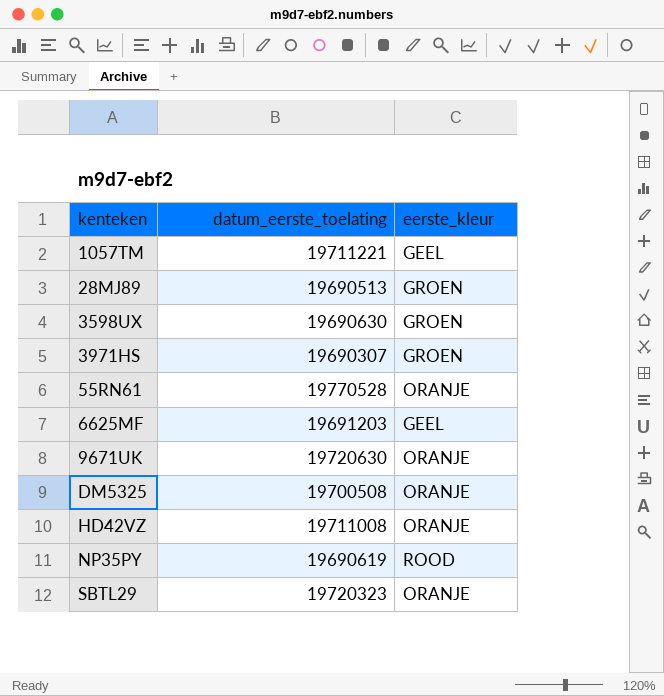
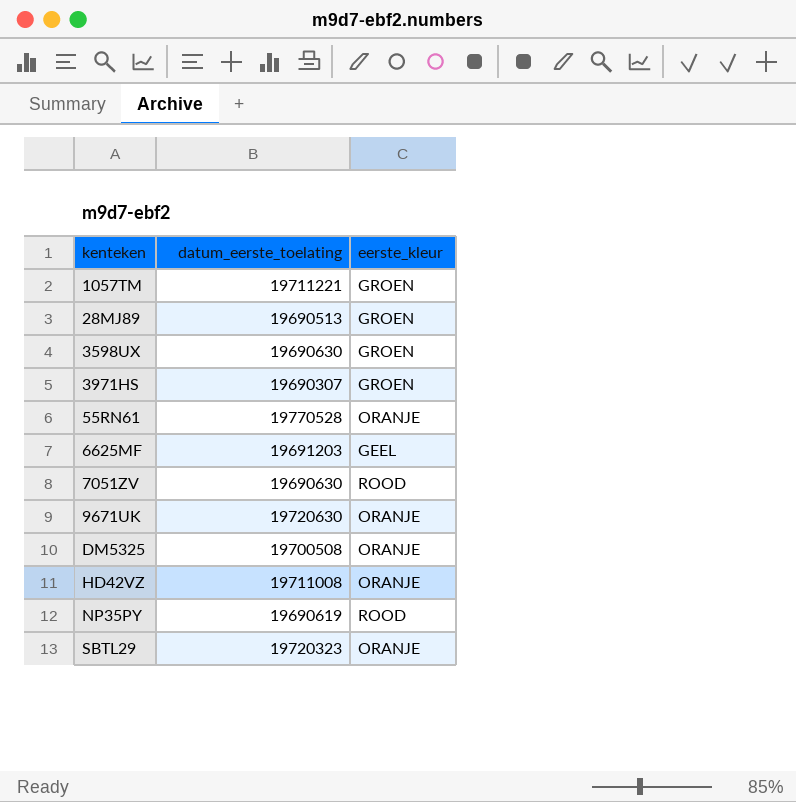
1057TM | eerste_kleur: GEEL -> GROEN
row 7051ZV: none -> 19690630 | ROOD

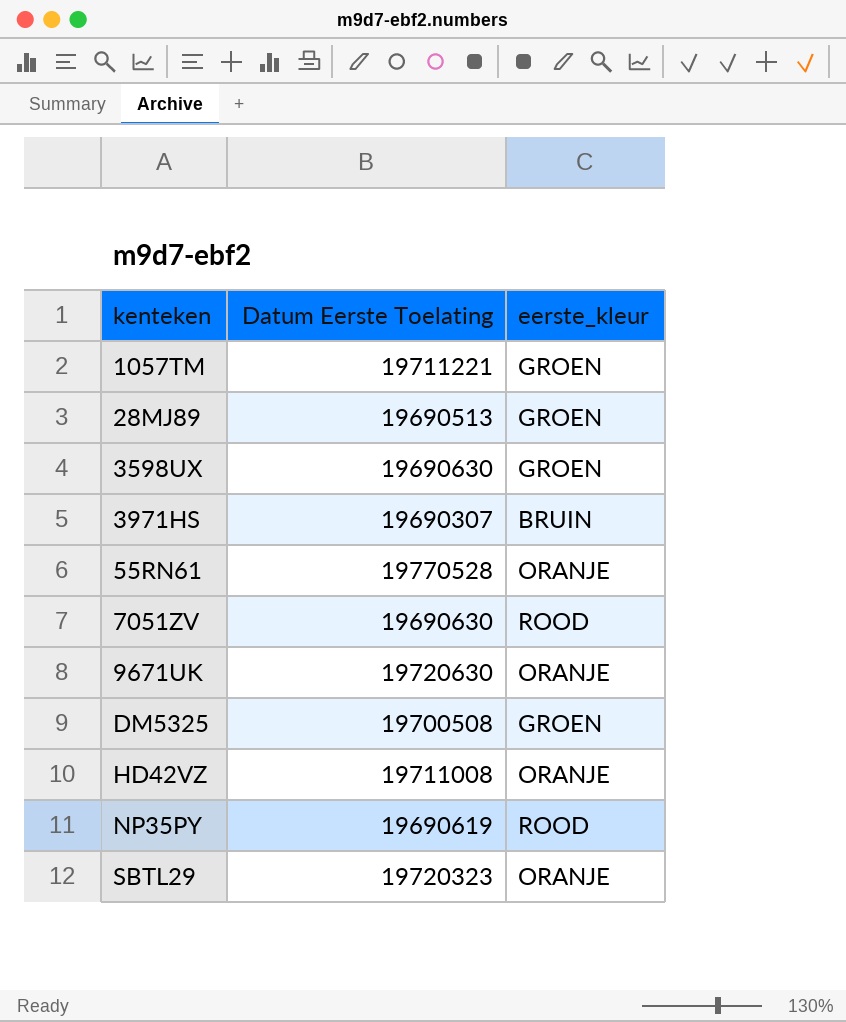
column name: datum_eerste_toelating -> Datum Eerste Toelating
row 6625MF: 19691203 | GEEL -> none
3971HS | eerste_kleur: GROEN -> BRUIN
DM5325 | eerste_kleur: ORANJE -> GROEN

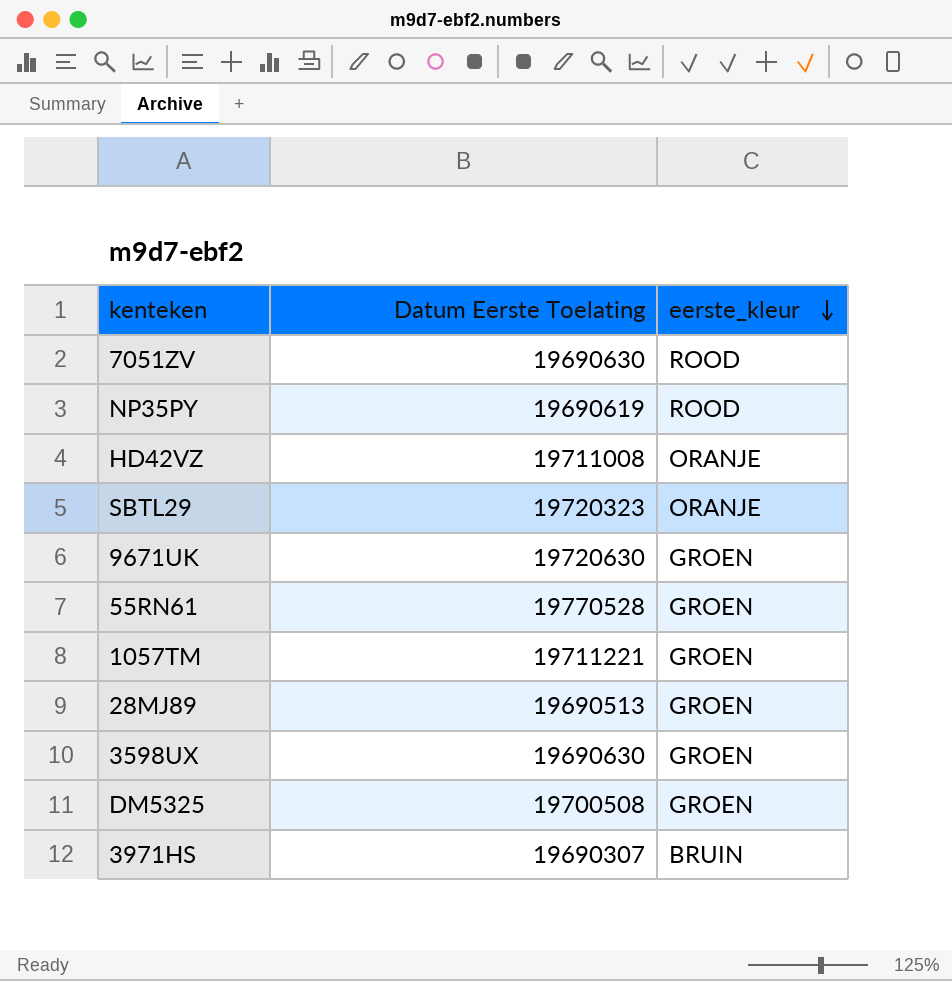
row order: none -> eerste_kleur descending
9671UK | eerste_kleur: ORANJE -> GROEN
55RN61 | eerste_kleur: ORANJE -> GROEN

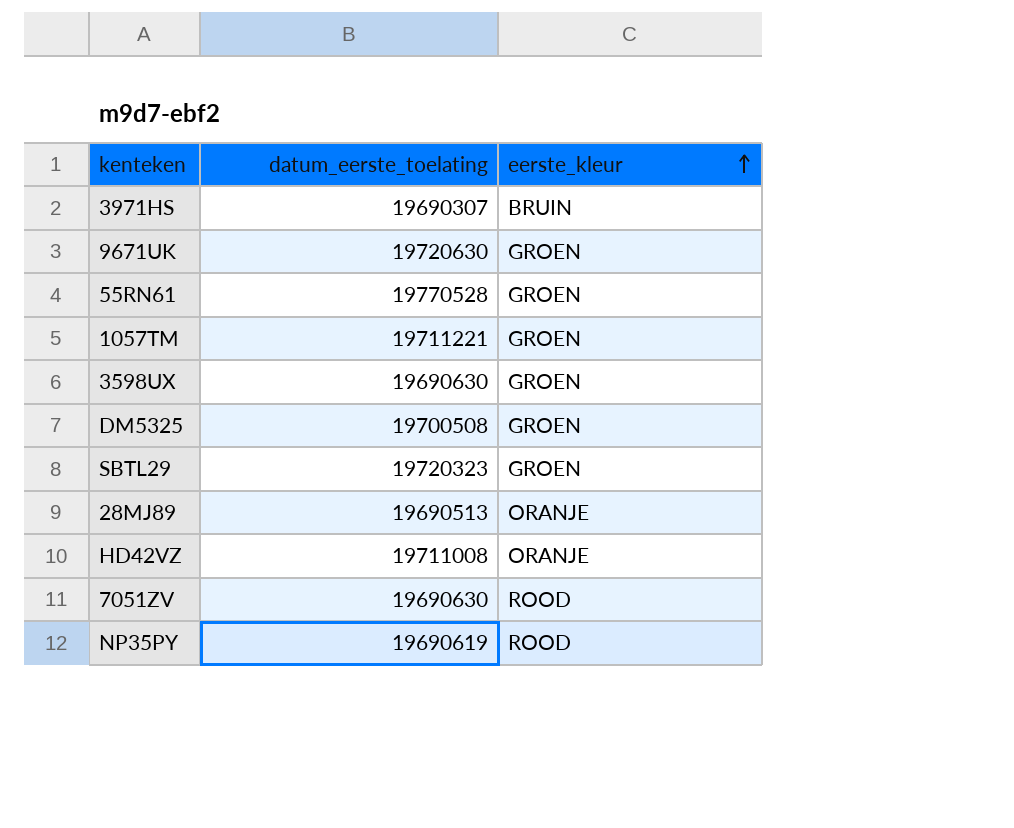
row order: eerste_kleur descending -> eerste_kleur ascending
column name: Datum Eerste Toelating -> datum_eerste_toelating
SBTL29 | eerste_kleur: ORANJE -> GROEN
28MJ89 | eerste_kleur: GROEN -> ORANJE

